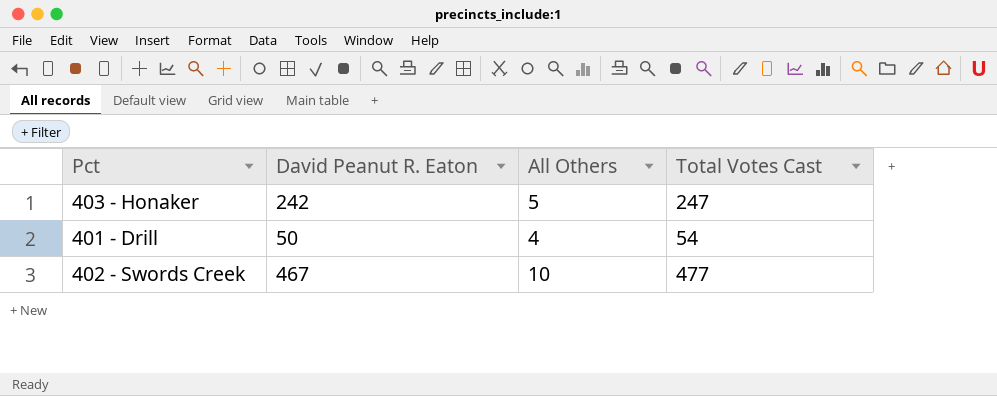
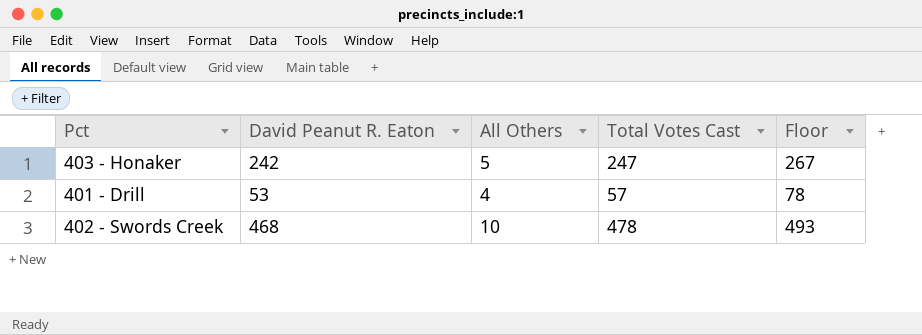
column Floor | formula: none -> [David Peanut R. Eaton] + 25
401 - Drill | David Peanut R. Eaton: 50 -> 53
401 - Drill | Total Votes Cast: 54 -> 57
402 - Swords Creek | David Peanut R. Eaton: 467 -> 468
402 - Swords Creek | Total Votes Cast: 477 -> 478

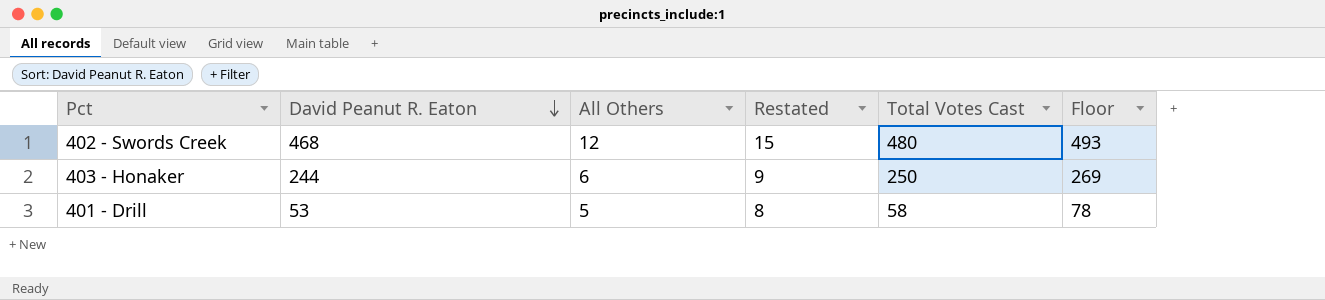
row order: none -> David Peanut R. Eaton descending
column Restated | formula: none -> [All Others] + 3
402 - Swords Creek | All Others: 10 -> 12
402 - Swords Creek | Total Votes Cast: 478 -> 480
403 - Honaker | David Peanut R. Eaton: 242 -> 244
403 - Honaker | All Others: 5 -> 6
403 - Honaker | Total Votes Cast: 247 -> 250
403 - Honaker | Floor: 267 -> 269
401 - Drill | All Others: 4 -> 5
401 - Drill | Total Votes Cast: 57 -> 58

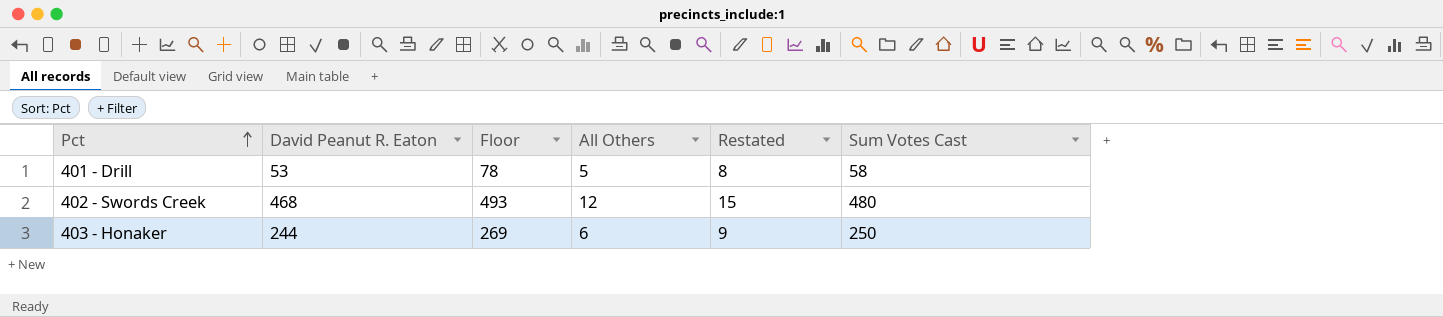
row order: David Peanut R. Eaton descending -> Pct ascending
column Floor | position: 6 -> 3
column name: Total Votes Cast -> Sum Votes Cast

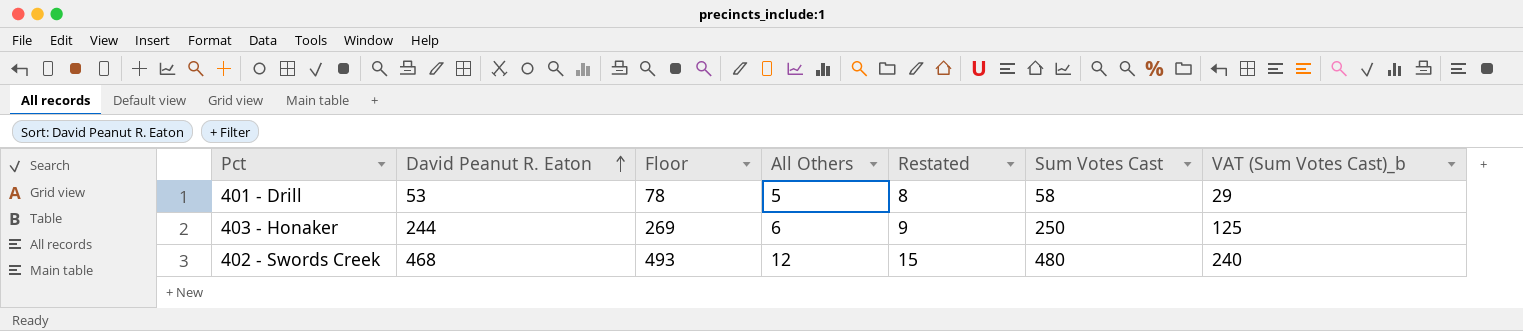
row order: Pct ascending -> David Peanut R. Eaton ascending
column VAT (Sum Votes Cast)_b | formula: none -> [Sum Votes Cast] * 0.5

